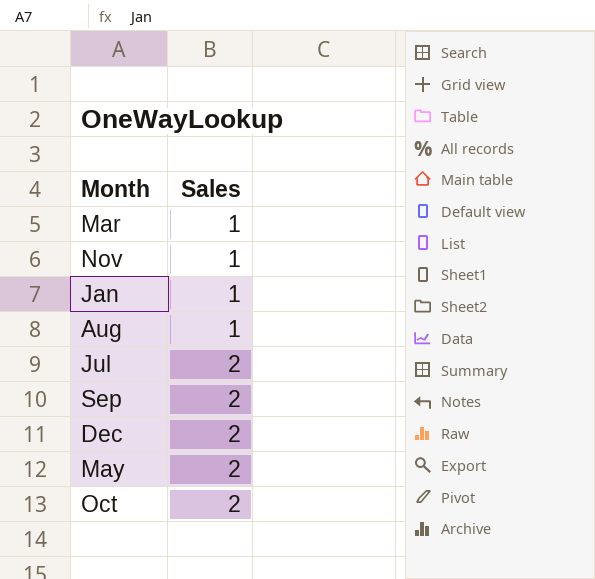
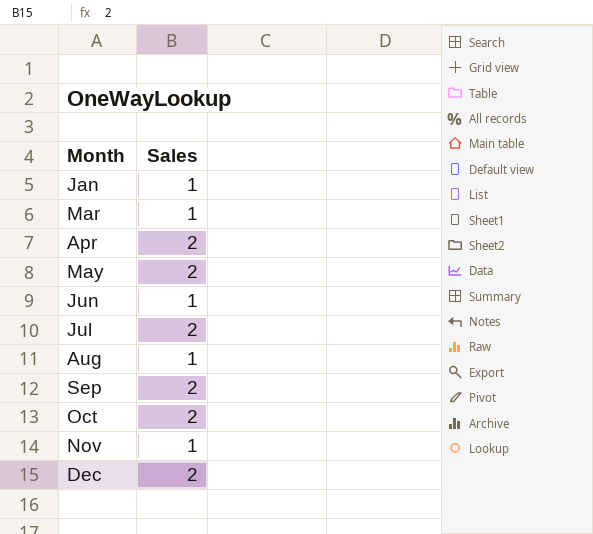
row order: Sales ascending -> Month ascending
row Apr: none -> 2
row Jun: none -> 1

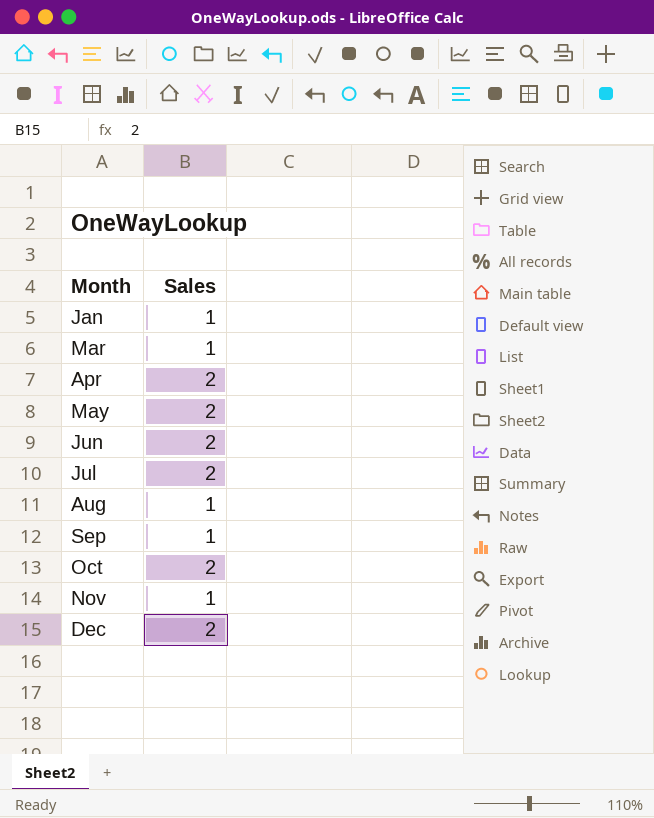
Jun | Sales: 1 -> 2
Sep | Sales: 2 -> 1

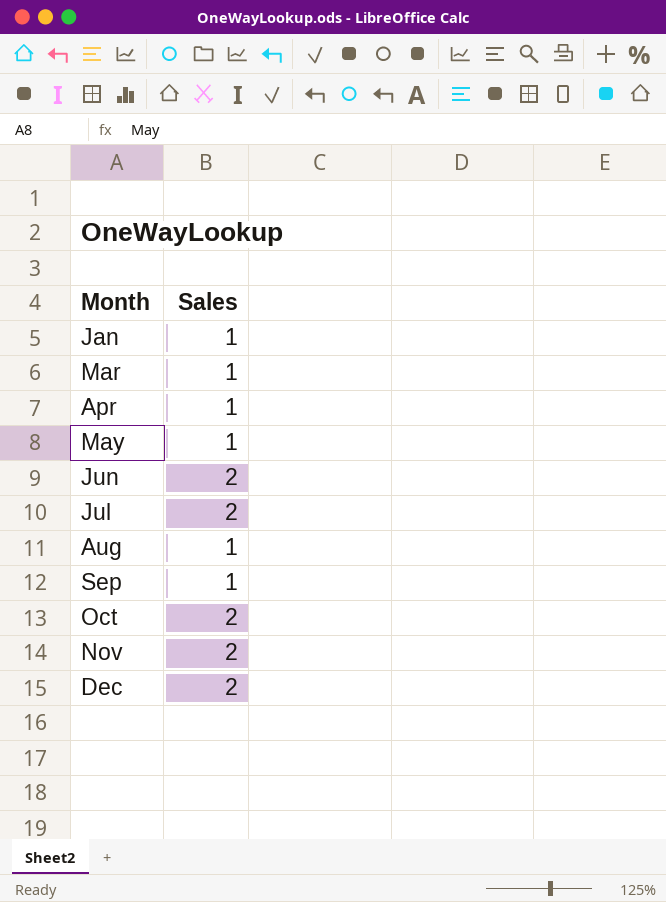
Apr | Sales: 2 -> 1
May | Sales: 2 -> 1
Nov | Sales: 1 -> 2

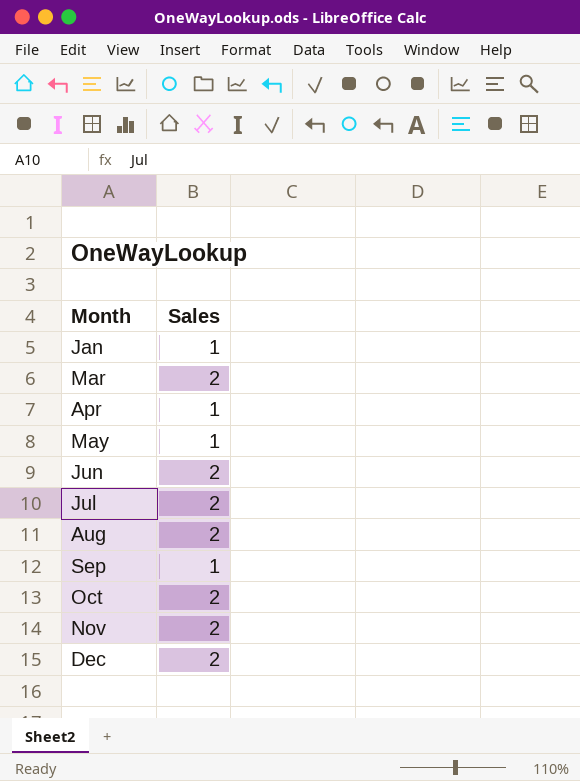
Mar | Sales: 1 -> 2
Aug | Sales: 1 -> 2

